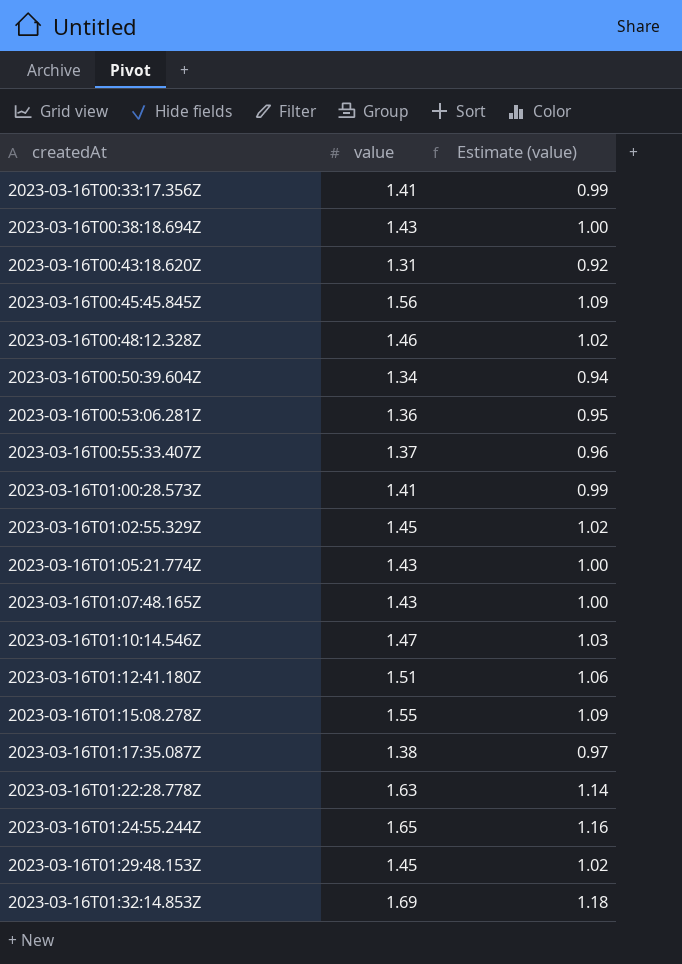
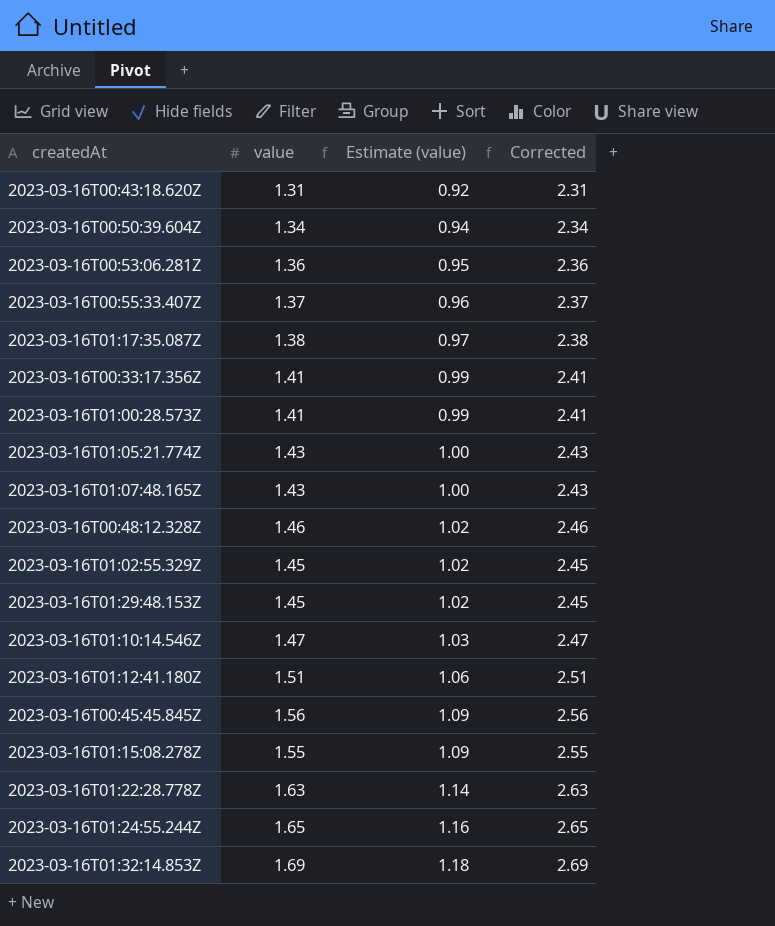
row order: createdAt ascending -> Estimate (value) ascending
column Corrected | formula: none -> [value] + 1
row 2023-03-16T00:38:18.694Z: 1.43 | 1.00 -> none

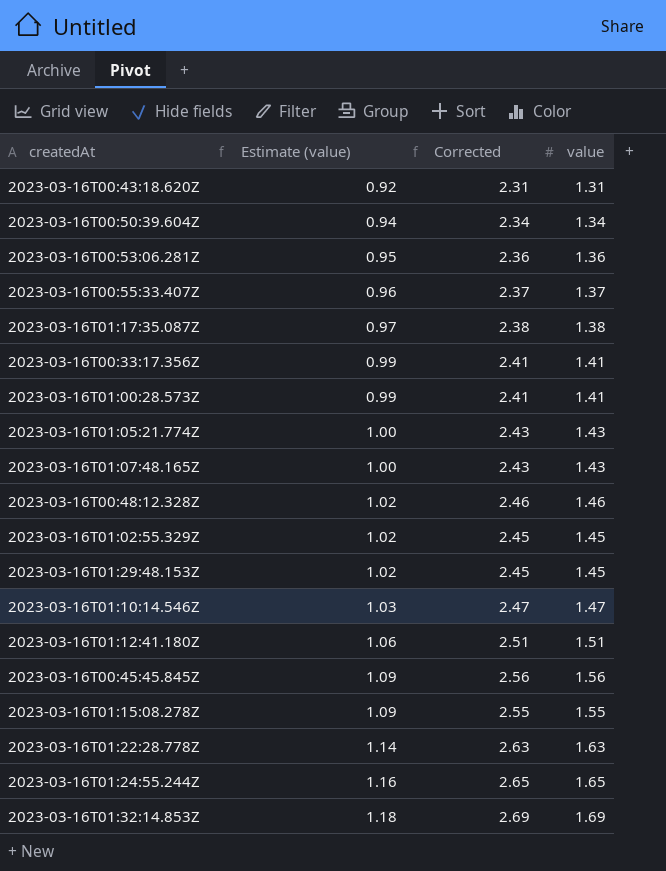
column value | position: 2 -> 4

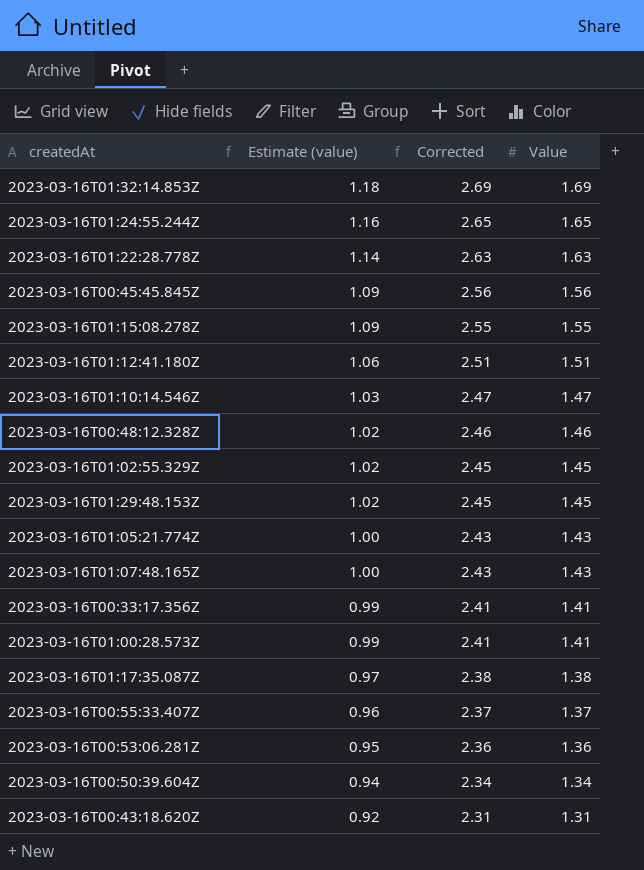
row order: Estimate (value) ascending -> Estimate (value) descending
column name: value -> Value

